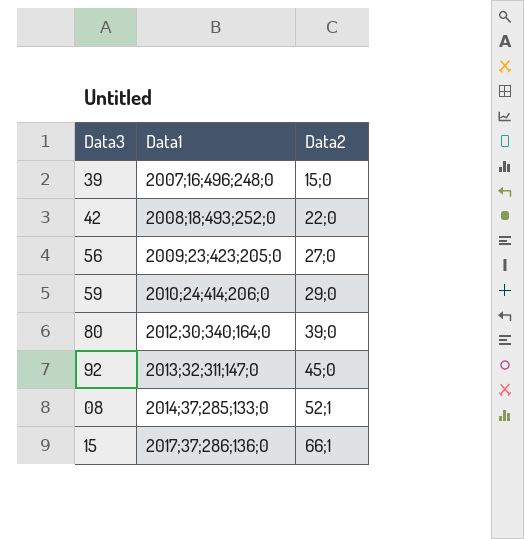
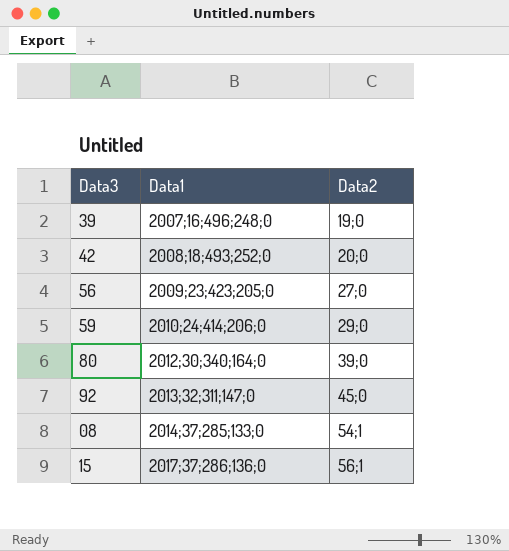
39 | Data2: 15;0 -> 19;0
42 | Data2: 22;0 -> 20;0
08 | Data2: 52;1 -> 54;1
15 | Data2: 66;1 -> 56;1

